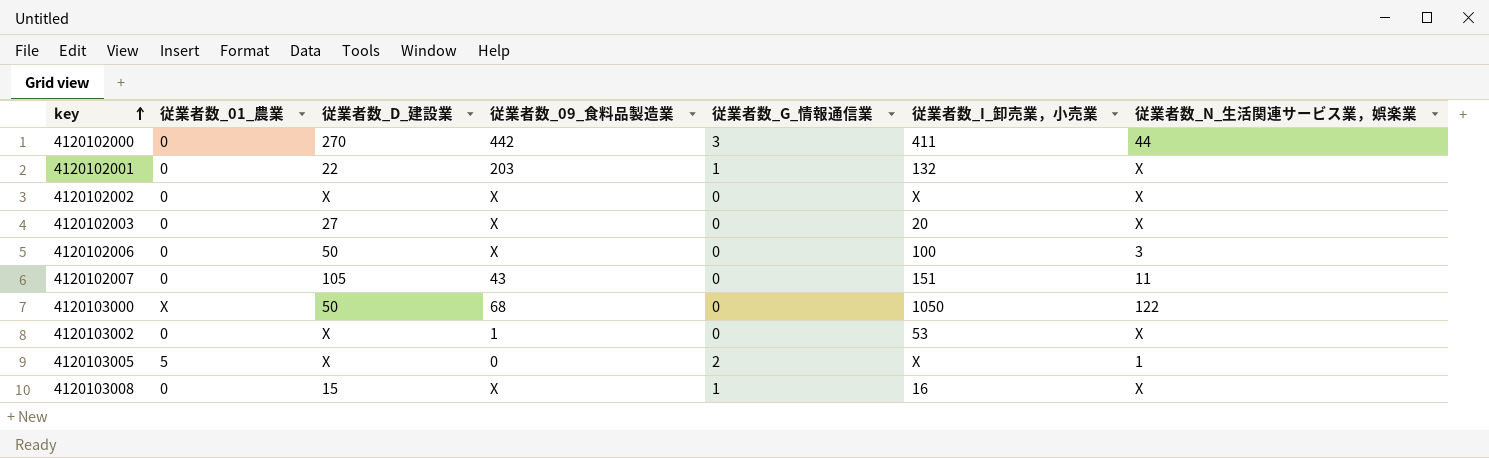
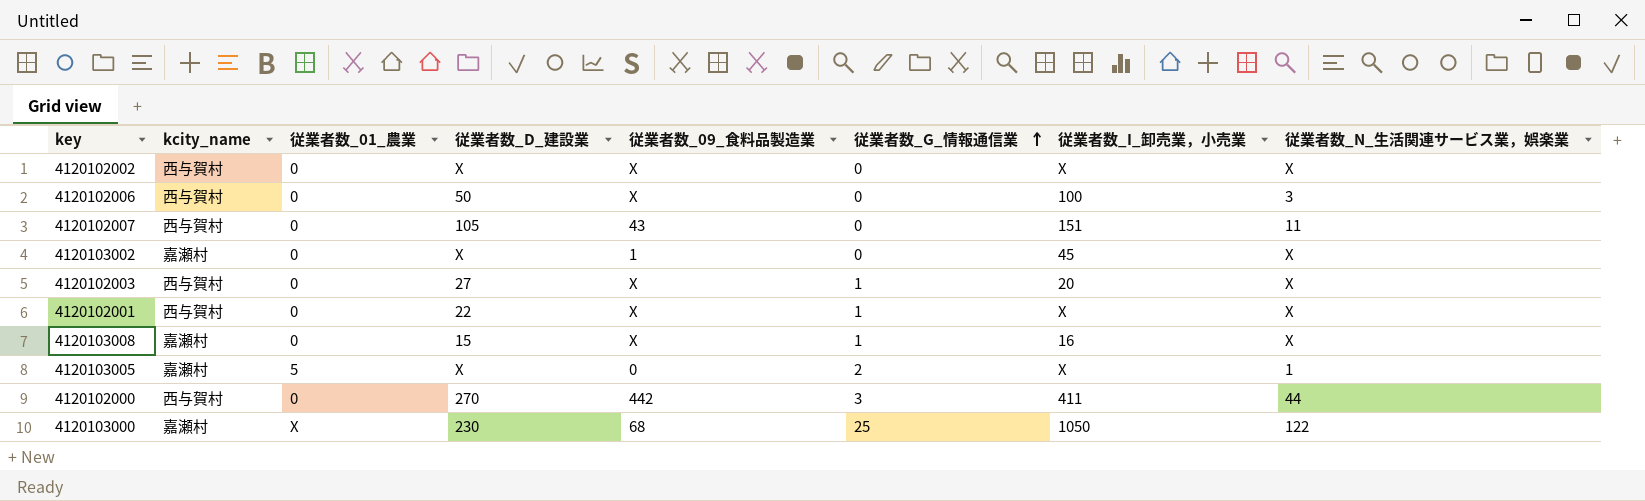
row order: key ascending -> 従業者数_G_情報通信業 ascending
column kcity_name | position: none -> 2
4120103002 | 従業者数_I_卸売業，小売業: 53 -> 45
4120102003 | 従業者数_G_情報通信業: 0 -> 1
4120102001 | 従業者数_09_食料品製造業: 203 -> X
4120102001 | 従業者数_I_卸売業，小売業: 132 -> X
4120103000 | 従業者数_D_建設業: 50 -> 230
4120103000 | 従業者数_G_情報通信業: 0 -> 25

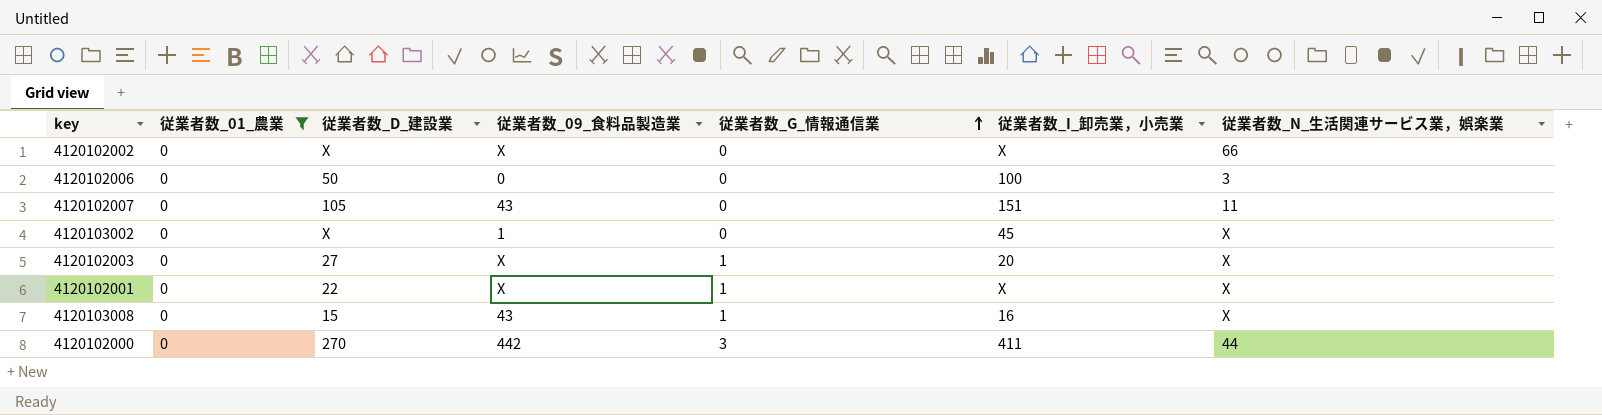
filter: none -> 従業者数_01_農業 = 0
column kcity_name | position: 2 -> none
4120102002 | 従業者数_N_生活関連サービス業，娯楽業: X -> 66
4120102006 | 従業者数_09_食料品製造業: X -> 0
4120103008 | 従業者数_09_食料品製造業: X -> 43

